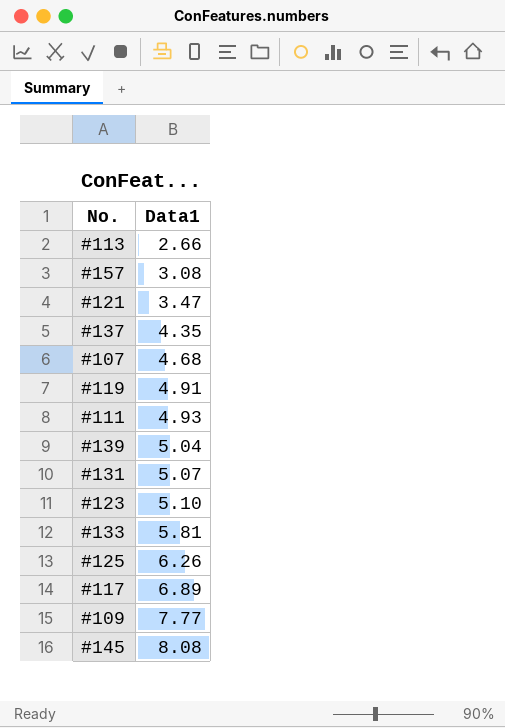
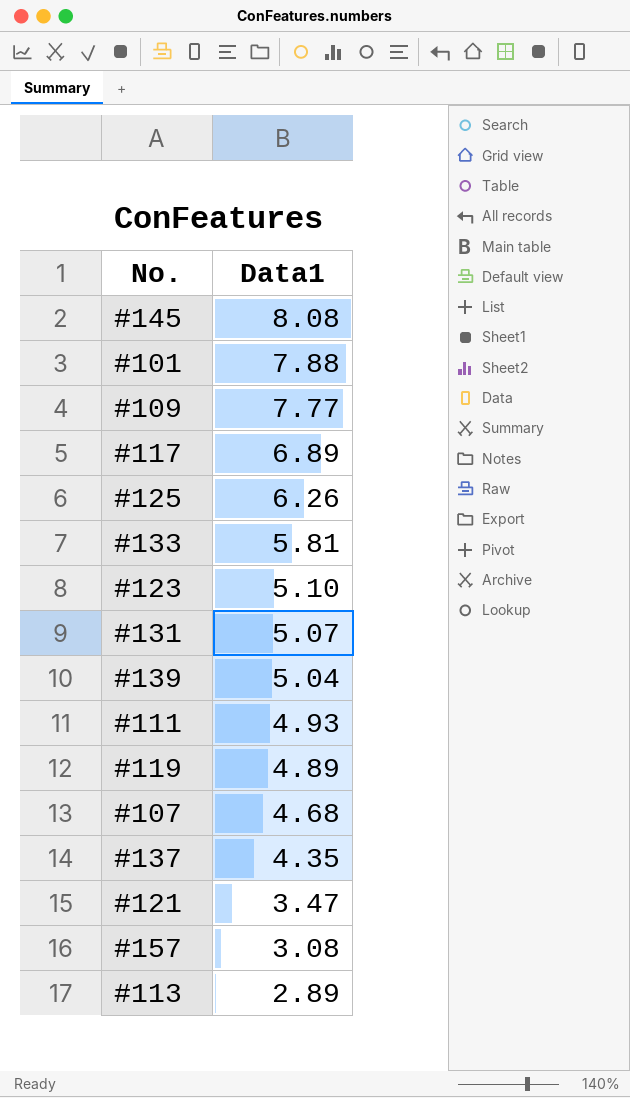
row order: Data1 ascending -> Data1 descending
row #101: none -> 7.88
#119 | Data1: 4.91 -> 4.89
#113 | Data1: 2.66 -> 2.89

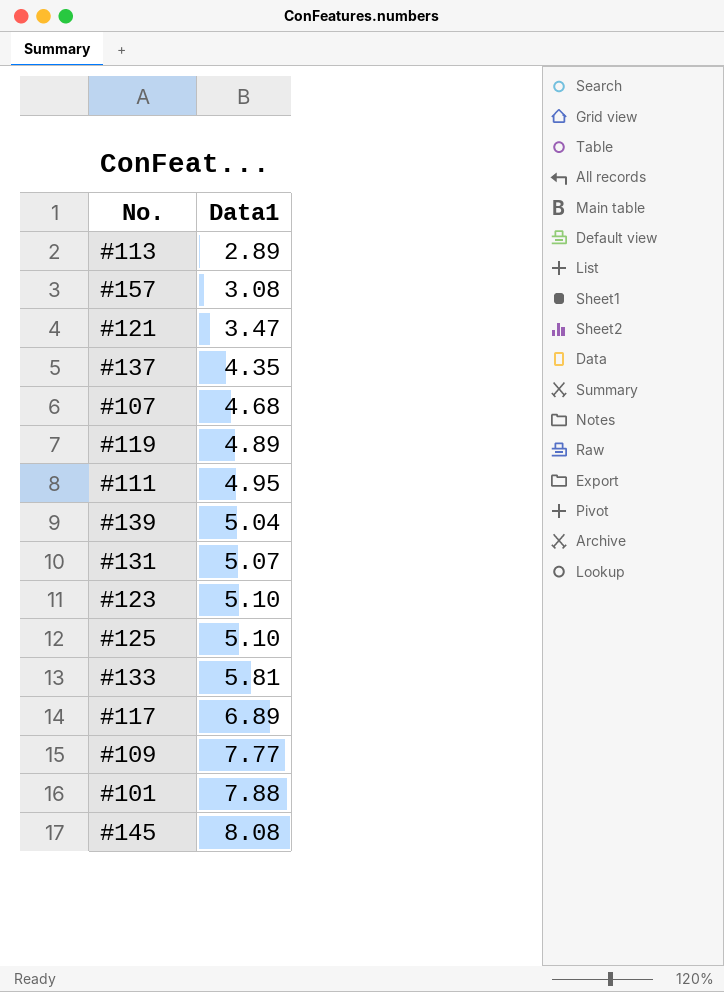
row order: Data1 descending -> Data1 ascending
#111 | Data1: 4.93 -> 4.95
#125 | Data1: 6.26 -> 5.10

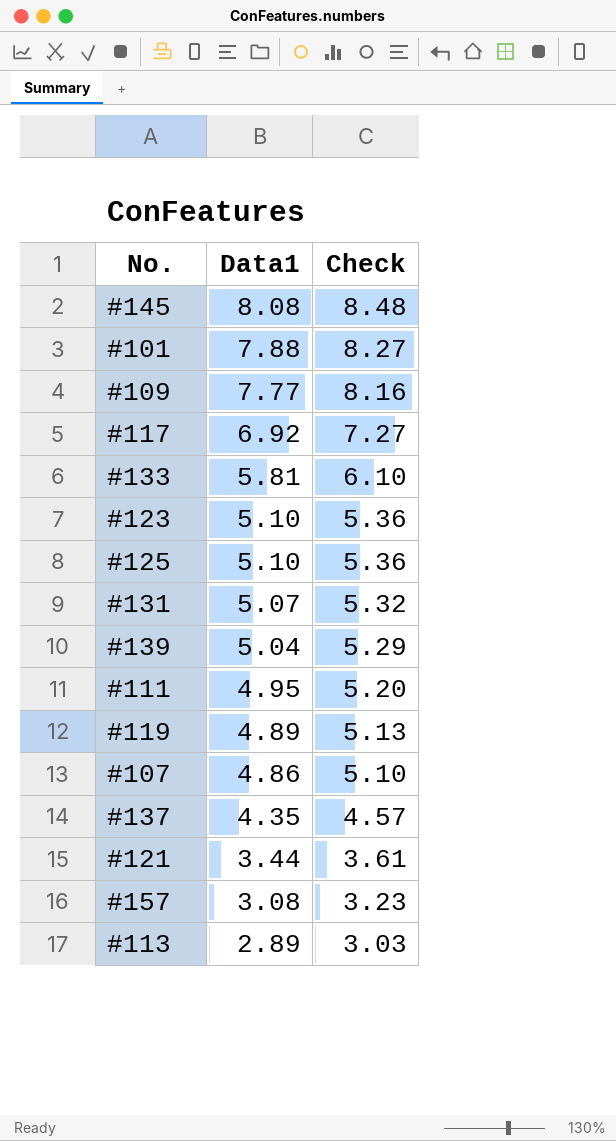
row order: Data1 ascending -> Data1 descending
column Check | formula: none -> [Data1] * 1.05
#117 | Data1: 6.89 -> 6.92
#107 | Data1: 4.68 -> 4.86
#121 | Data1: 3.47 -> 3.44

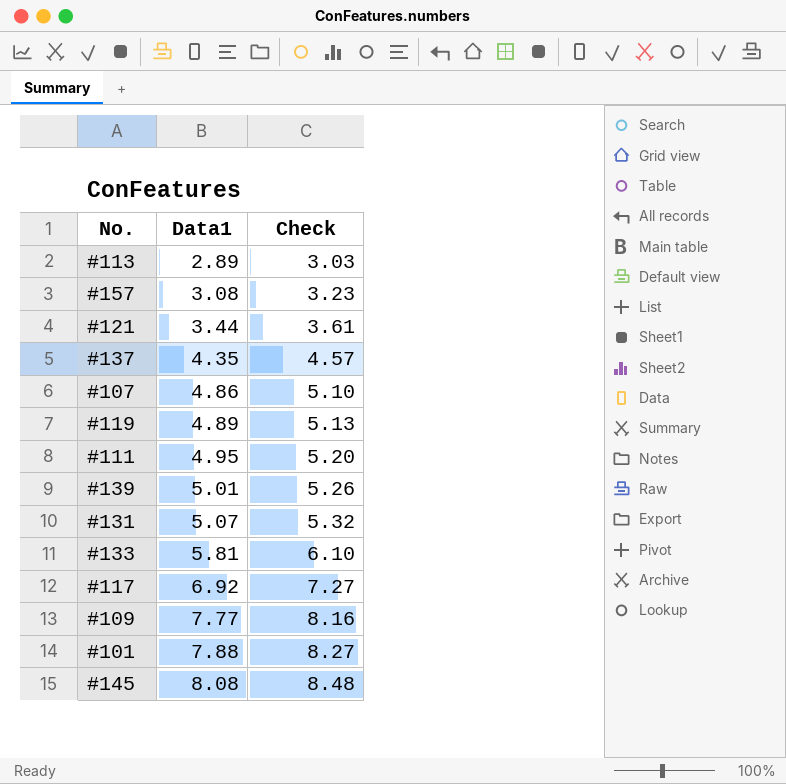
row order: Data1 descending -> Data1 ascending
row #123: 5.10 | 5.36 -> none
row #125: 5.10 | 5.36 -> none
#139 | Data1: 5.04 -> 5.01
#139 | Check: 5.29 -> 5.26

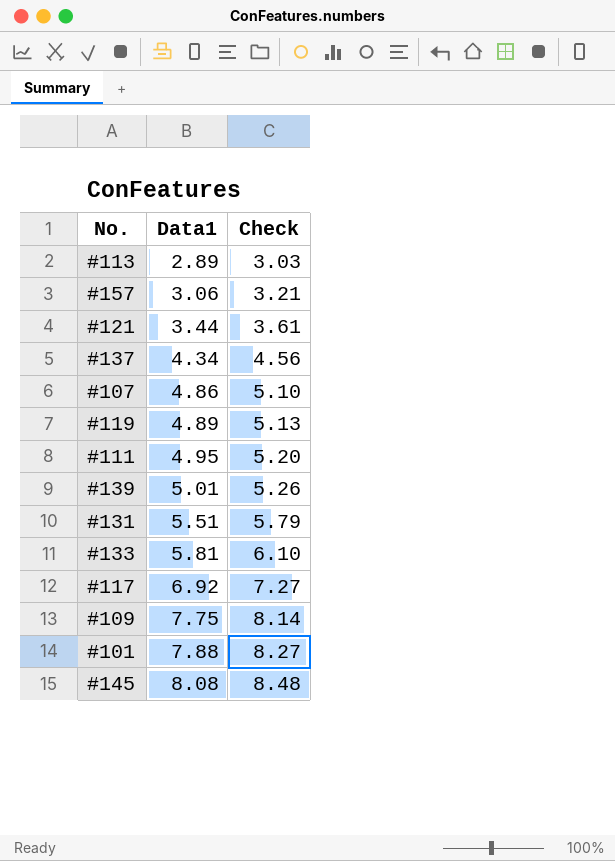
#157 | Data1: 3.08 -> 3.06
#157 | Check: 3.23 -> 3.21
#137 | Data1: 4.35 -> 4.34
#137 | Check: 4.57 -> 4.56
#131 | Data1: 5.07 -> 5.51
#131 | Check: 5.32 -> 5.79
#109 | Data1: 7.77 -> 7.75
#109 | Check: 8.16 -> 8.14

